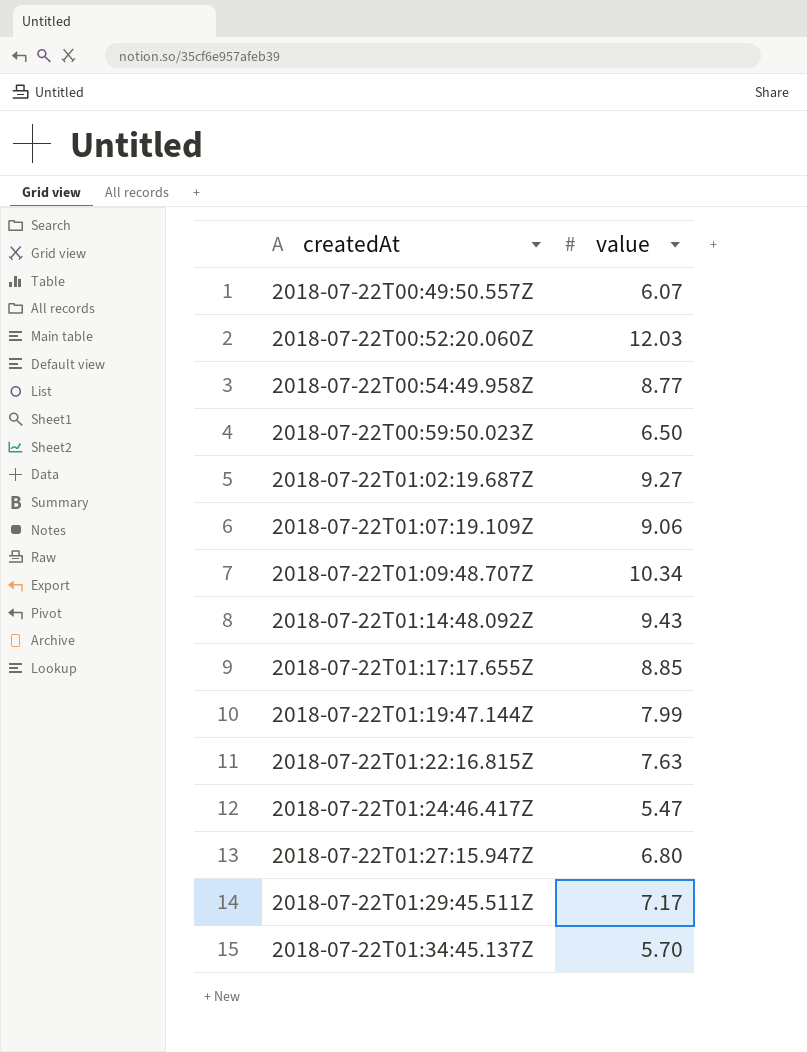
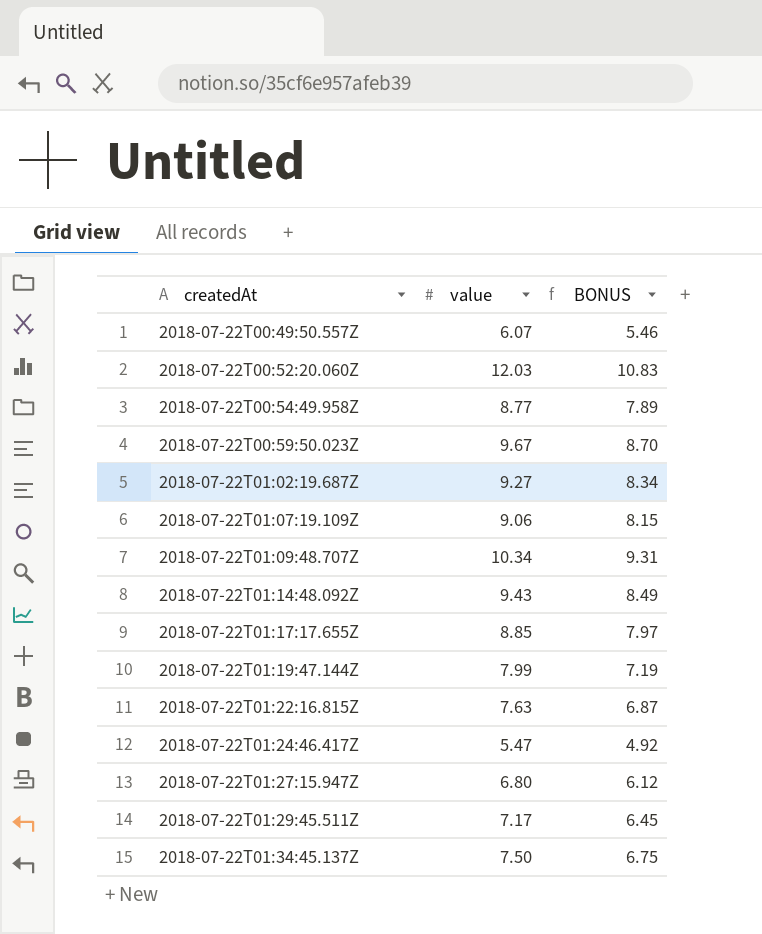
column BONUS | formula: none -> [value] * 0.9
2018-07-22T00:59:50.023Z | value: 6.50 -> 9.67
2018-07-22T01:34:45.137Z | value: 5.70 -> 7.50

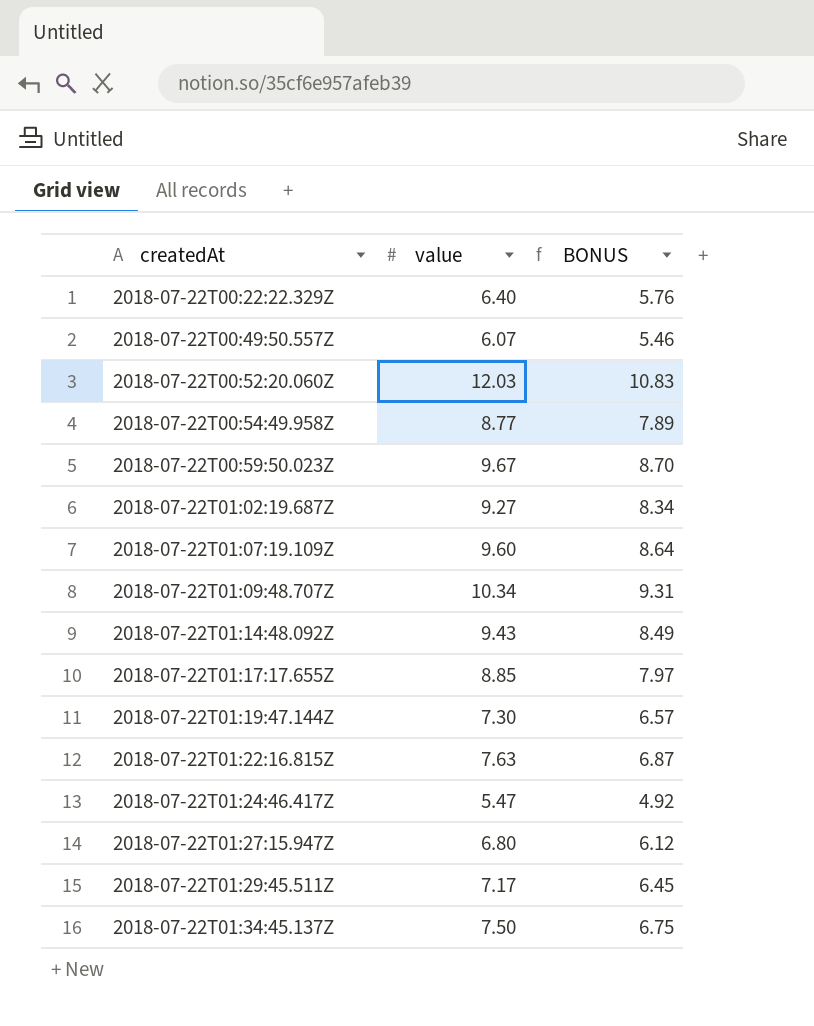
row 2018-07-22T00:22:22.329Z: none -> 6.40 | 5.76
2018-07-22T01:07:19.109Z | value: 9.06 -> 9.60
2018-07-22T01:07:19.109Z | BONUS: 8.15 -> 8.64
2018-07-22T01:19:47.144Z | value: 7.99 -> 7.30
2018-07-22T01:19:47.144Z | BONUS: 7.19 -> 6.57

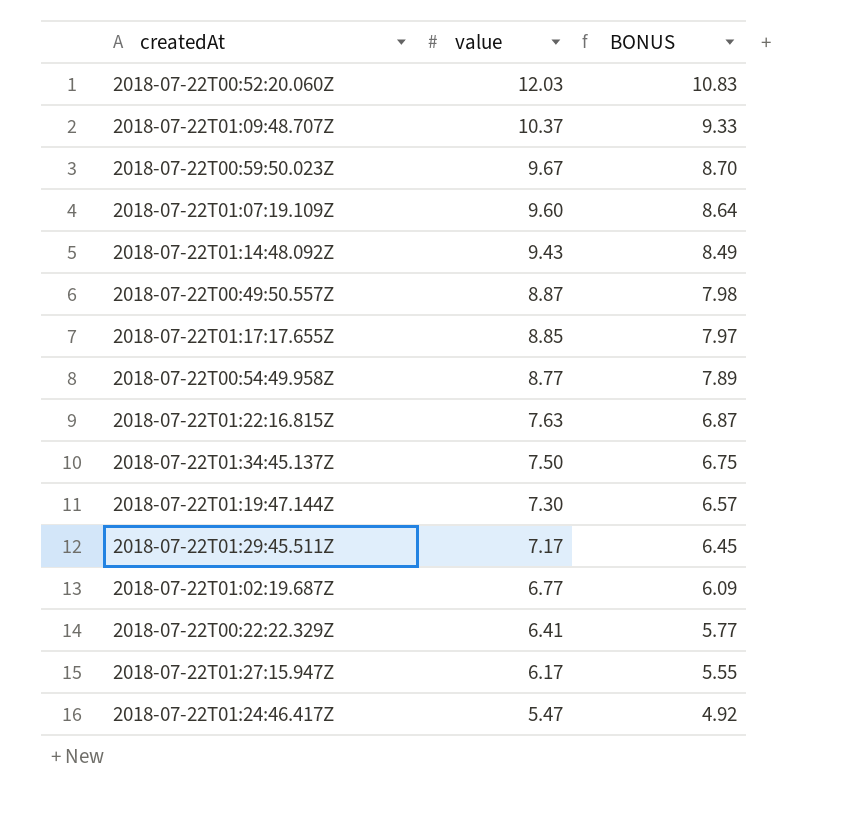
row order: createdAt ascending -> value descending
2018-07-22T01:09:48.707Z | value: 10.34 -> 10.37
2018-07-22T01:09:48.707Z | BONUS: 9.31 -> 9.33
2018-07-22T00:49:50.557Z | value: 6.07 -> 8.87
2018-07-22T00:49:50.557Z | BONUS: 5.46 -> 7.98
2018-07-22T01:02:19.687Z | value: 9.27 -> 6.77
2018-07-22T01:02:19.687Z | BONUS: 8.34 -> 6.09
2018-07-22T00:22:22.329Z | value: 6.40 -> 6.41
2018-07-22T00:22:22.329Z | BONUS: 5.76 -> 5.77
2018-07-22T01:27:15.947Z | value: 6.80 -> 6.17
2018-07-22T01:27:15.947Z | BONUS: 6.12 -> 5.55

